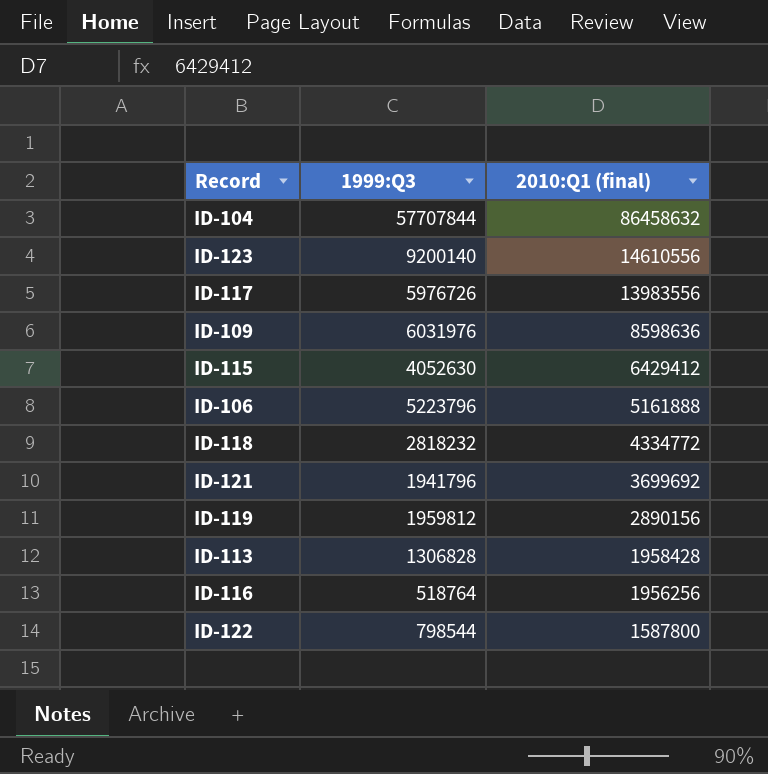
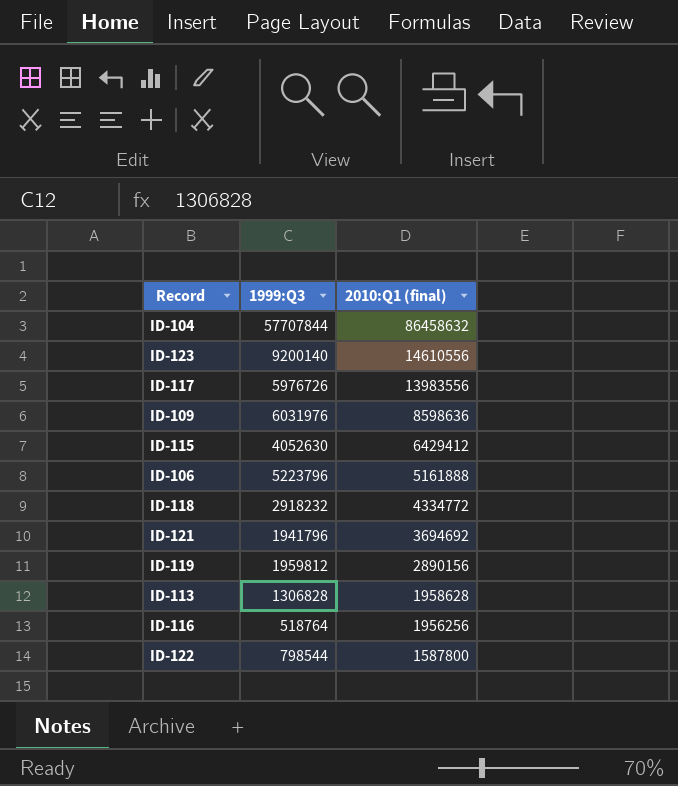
ID-118 | 1999:Q3: 2818232 -> 2918232
ID-121 | 2010:Q1 (final): 3699692 -> 3694692
ID-113 | 2010:Q1 (final): 1958428 -> 1958628

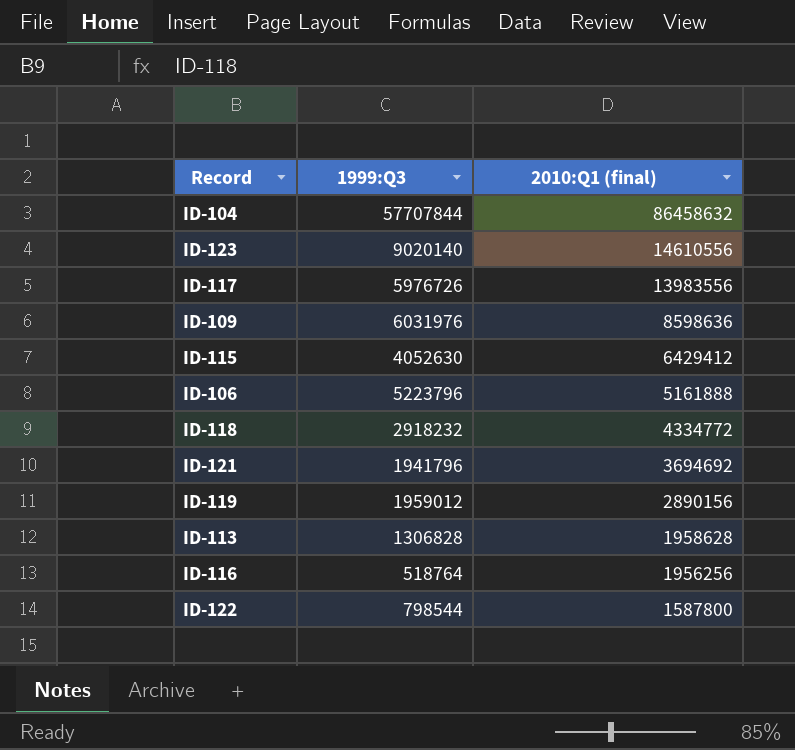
ID-123 | 1999:Q3: 9200140 -> 9020140
ID-119 | 1999:Q3: 1959812 -> 1959012

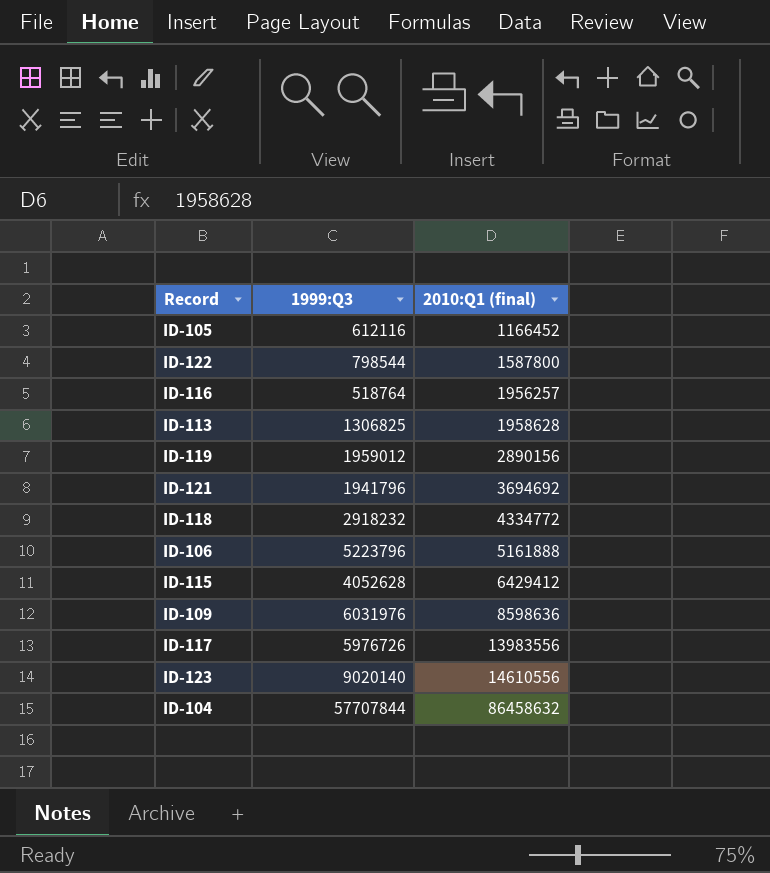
row order: 2010:Q1 (final) descending -> 2010:Q1 (final) ascending
row ID-105: none -> 612116 | 1166452
ID-116 | 2010:Q1 (final): 1956256 -> 1956257
ID-113 | 1999:Q3: 1306828 -> 1306825
ID-115 | 1999:Q3: 4052630 -> 4052628

